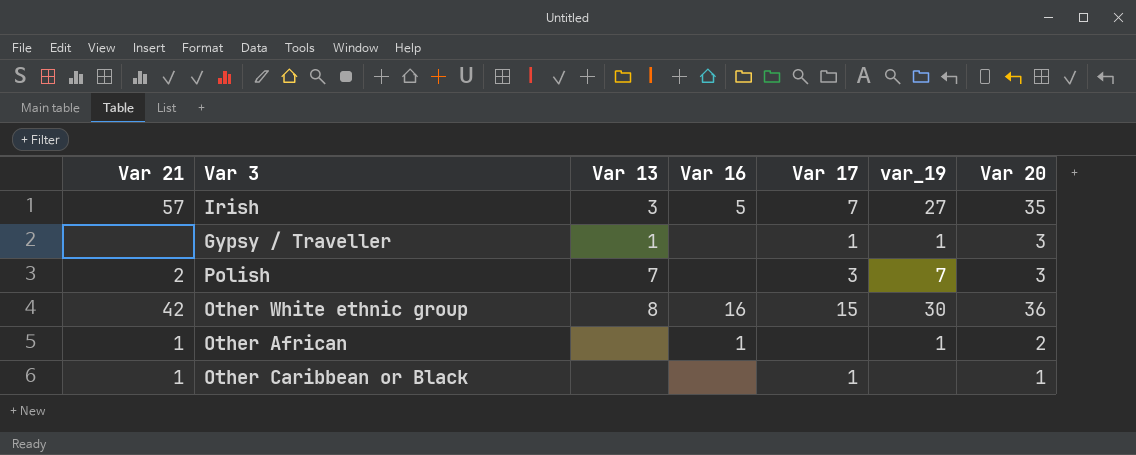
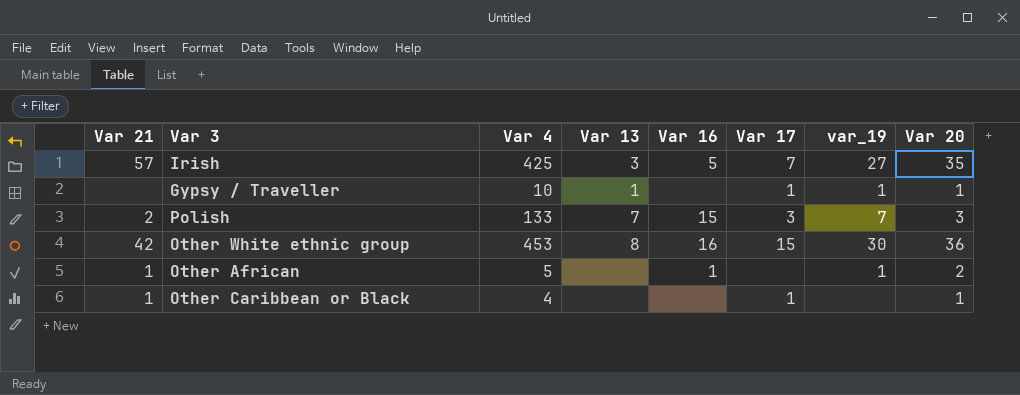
column Var 4 | position: none -> 3
Gypsy / Traveller | Var 20: 3 -> 1
Polish | Var 16: none -> 15

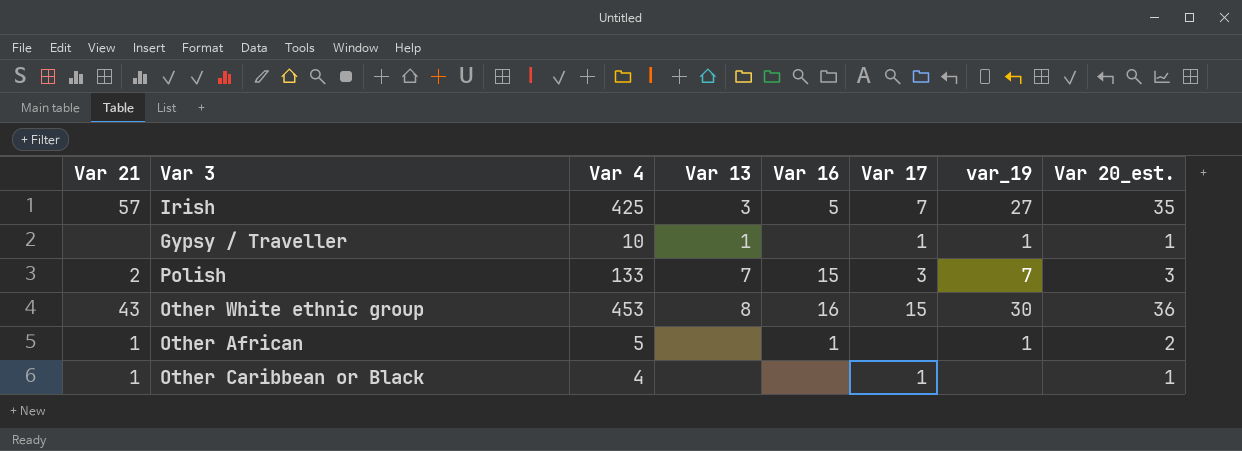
column name: Var 20 -> Var 20_est.
Other White ethnic group | Var 21: 42 -> 43

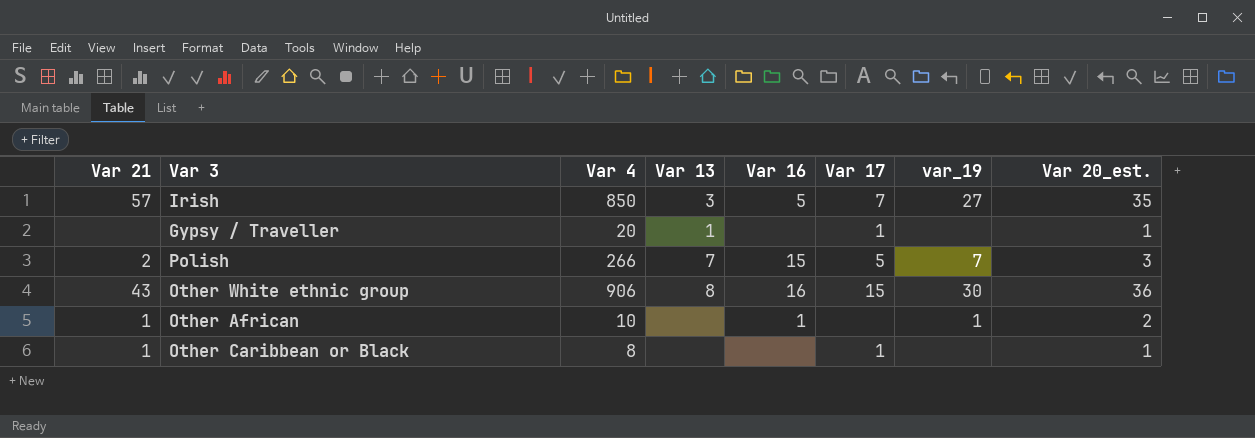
Irish | Var 4: 425 -> 850
Gypsy / Traveller | Var 4: 10 -> 20
Gypsy / Traveller | var_19: 1 -> none
Polish | Var 4: 133 -> 266
Polish | Var 17: 3 -> 5
Other White ethnic group | Var 4: 453 -> 906
Other African | Var 4: 5 -> 10
Other Caribbean or Black | Var 4: 4 -> 8

